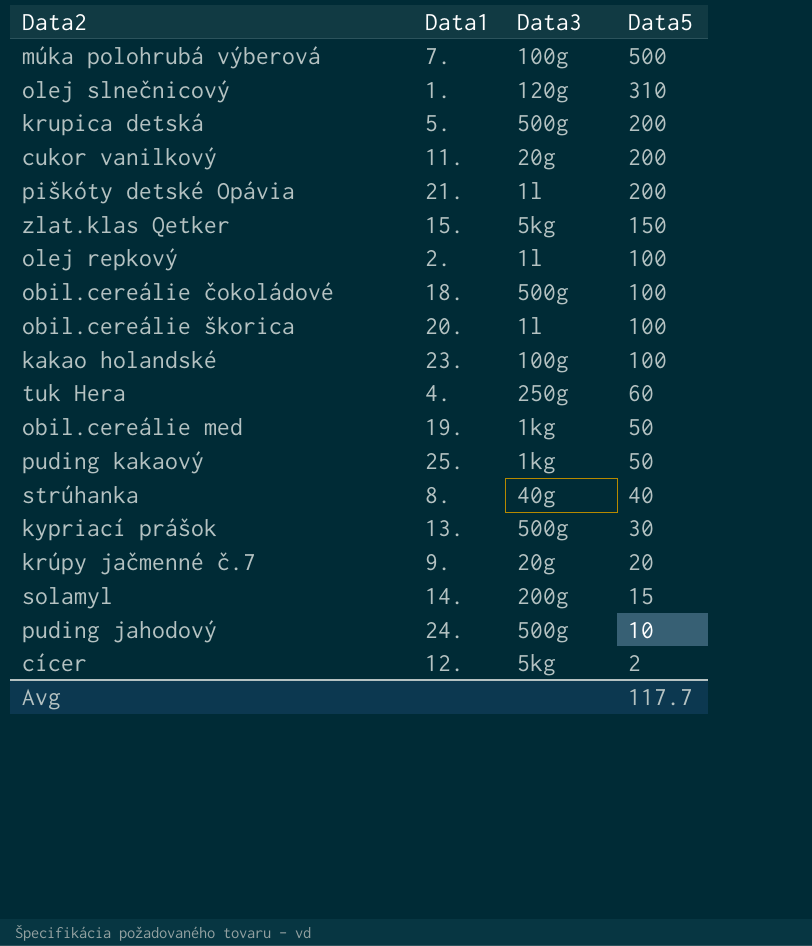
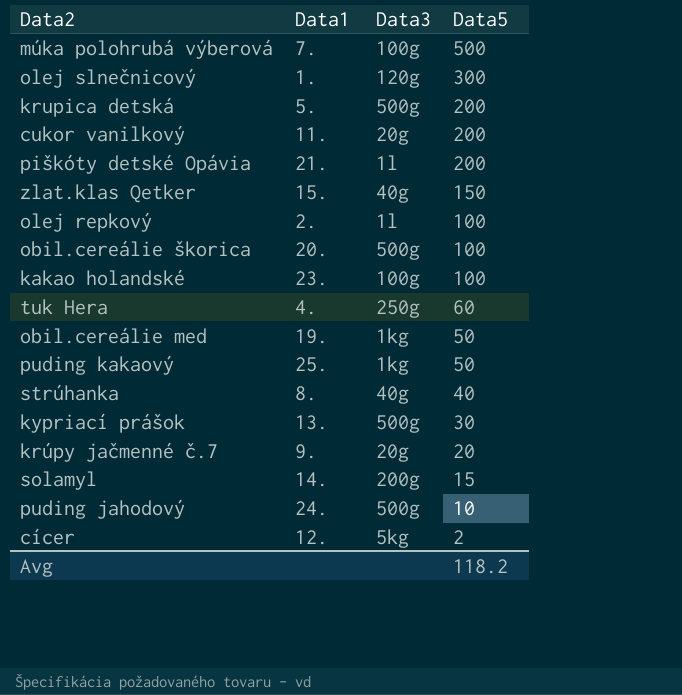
row obil.cereálie čokoládové: 18. | 500g | 100 -> none
olej slnečnicový | Data5: 310 -> 300
zlat.klas Qetker | Data3: 5kg -> 40g
obil.cereálie škorica | Data3: 1l -> 500g
Avg | Data5: 117.7 -> 118.2

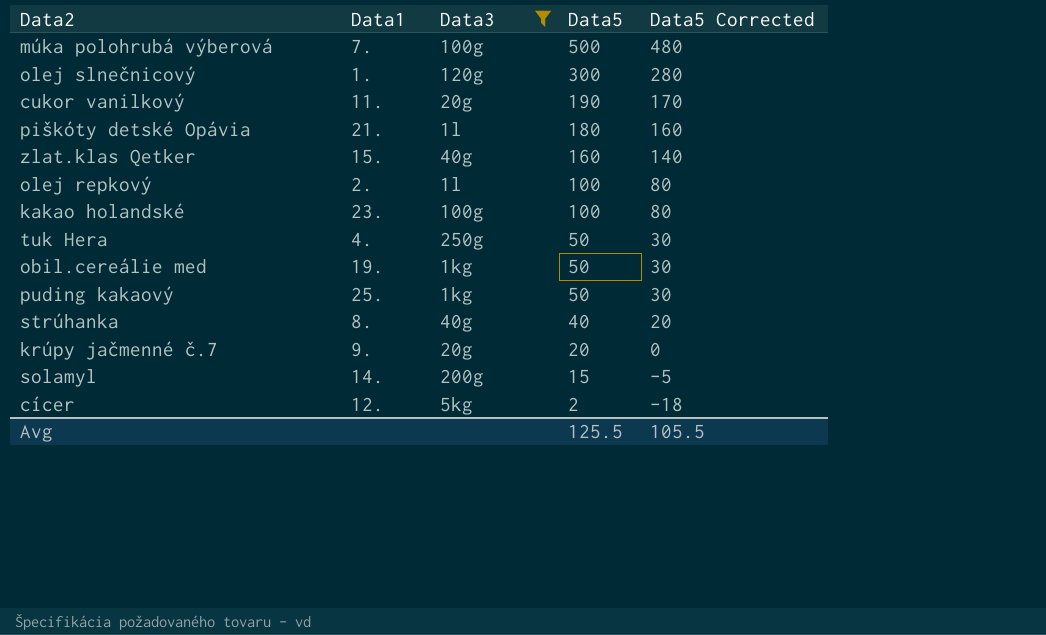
filter: none -> Data3 != 500g
column Data5 Corrected | formula: none -> [Data5] - 20
cukor vanilkový | Data5: 200 -> 190
piškóty detské Opávia | Data5: 200 -> 180
zlat.klas Qetker | Data5: 150 -> 160
tuk Hera | Data5: 60 -> 50
Avg | Data5: 118.2 -> 125.5

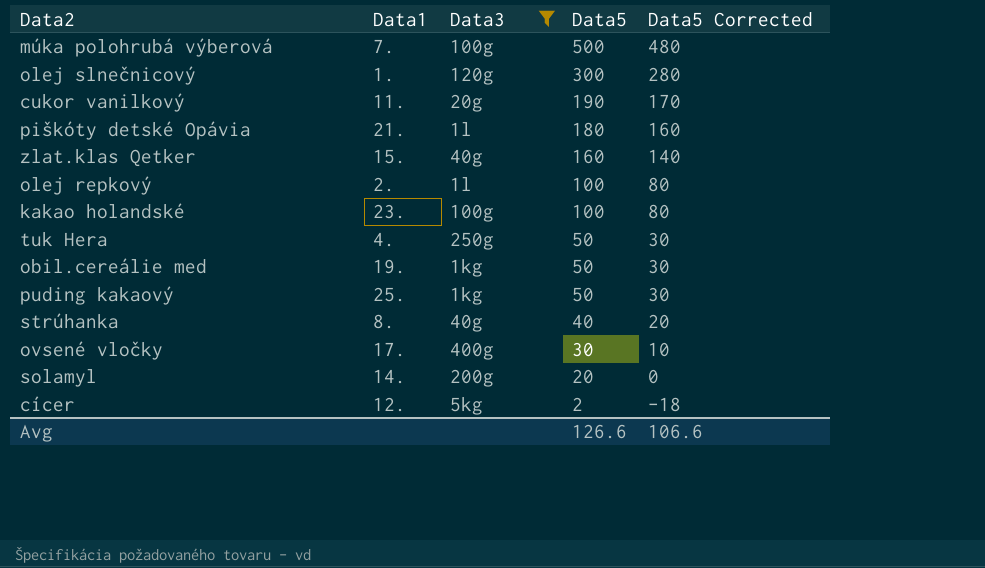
row krúpy jačmenné č.7: 9. | 20g | 20 | 0 -> none
row ovsené vločky: none -> 17. | 400g | 30 | 10
solamyl | Data5: 15 -> 20
solamyl | Data5 Corrected: -5 -> 0
Avg | Data5: 125.5 -> 126.6
Avg | Data5 Corrected: 105.5 -> 106.6

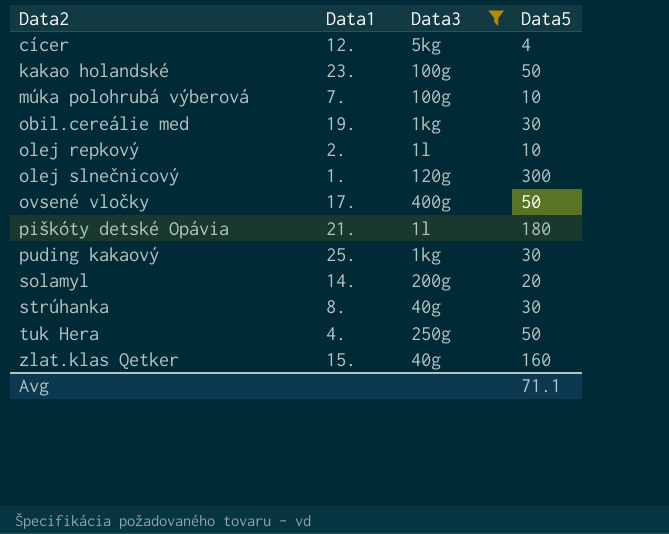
row order: Data5 descending -> Data2 ascending
column Data5 Corrected | formula: [Data5] - 20 -> none
row cukor vanilkový: 11. | 20g | 190 | 170 -> none
cícer | Data5: 2 -> 4
kakao holandské | Data5: 100 -> 50
múka polohrubá výberová | Data5: 500 -> 10
obil.cereálie med | Data5: 50 -> 30
olej repkový | Data5: 100 -> 10
ovsené vločky | Data5: 30 -> 50
puding kakaový | Data5: 50 -> 30
strúhanka | Data5: 40 -> 30
Avg | Data5: 126.6 -> 71.1

